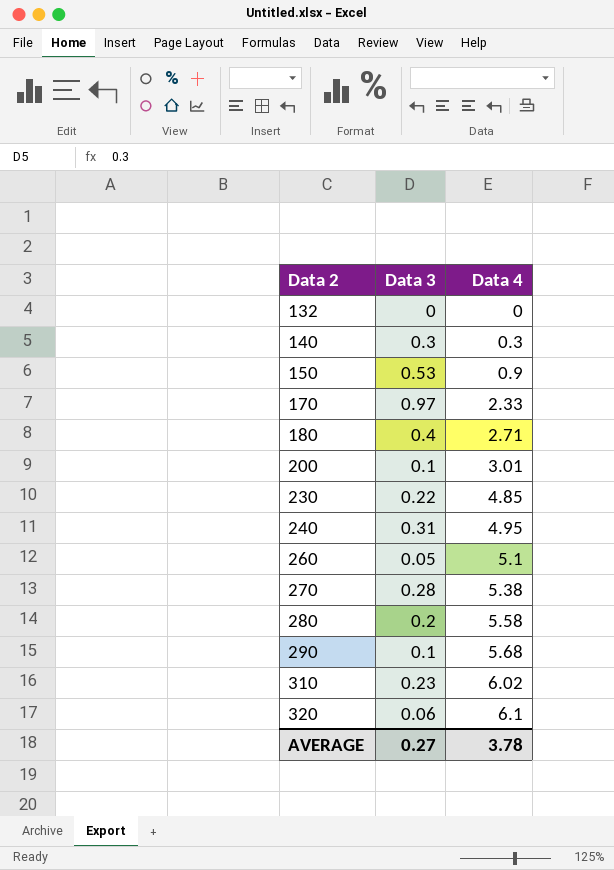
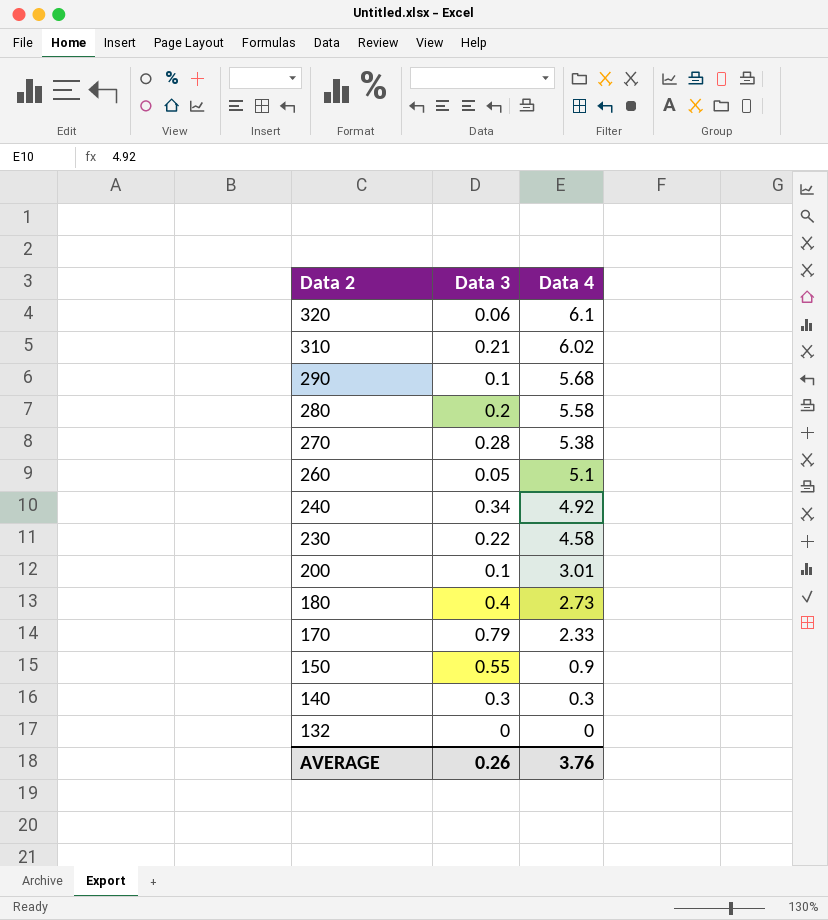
row order: Data 2 ascending -> Data 2 descending
310 | Data 3: 0.23 -> 0.21
240 | Data 3: 0.31 -> 0.34
240 | Data 4: 4.95 -> 4.92
230 | Data 4: 4.85 -> 4.58
180 | Data 4: 2.71 -> 2.73
170 | Data 3: 0.97 -> 0.79
150 | Data 3: 0.53 -> 0.55
AVERAGE | Data 3: 0.27 -> 0.26
AVERAGE | Data 4: 3.78 -> 3.76

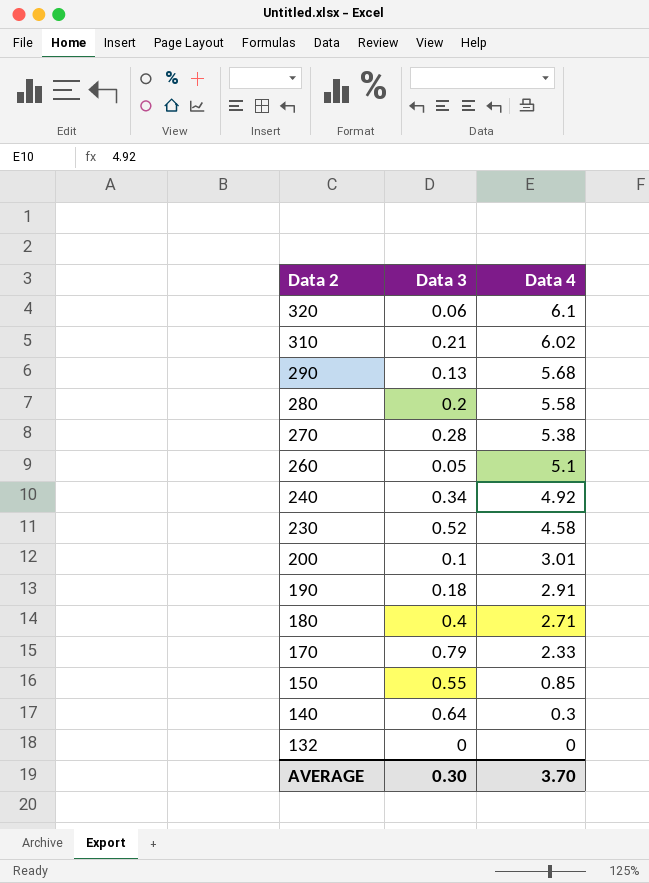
290 | Data 3: 0.1 -> 0.13
230 | Data 3: 0.22 -> 0.52
row 190: none -> 0.18 | 2.91
180 | Data 4: 2.73 -> 2.71
150 | Data 4: 0.9 -> 0.85
140 | Data 3: 0.3 -> 0.64
AVERAGE | Data 3: 0.26 -> 0.30
AVERAGE | Data 4: 3.76 -> 3.70

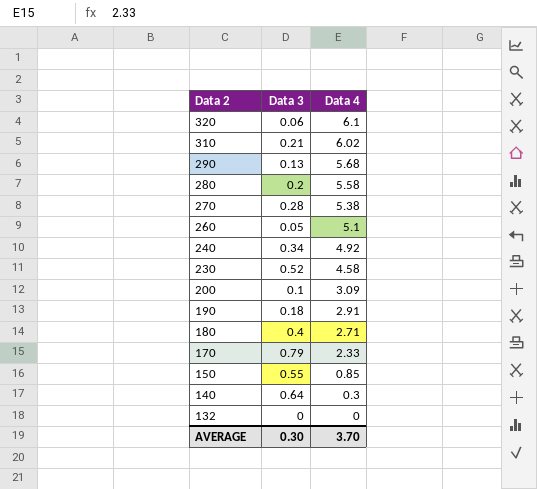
200 | Data 4: 3.01 -> 3.09

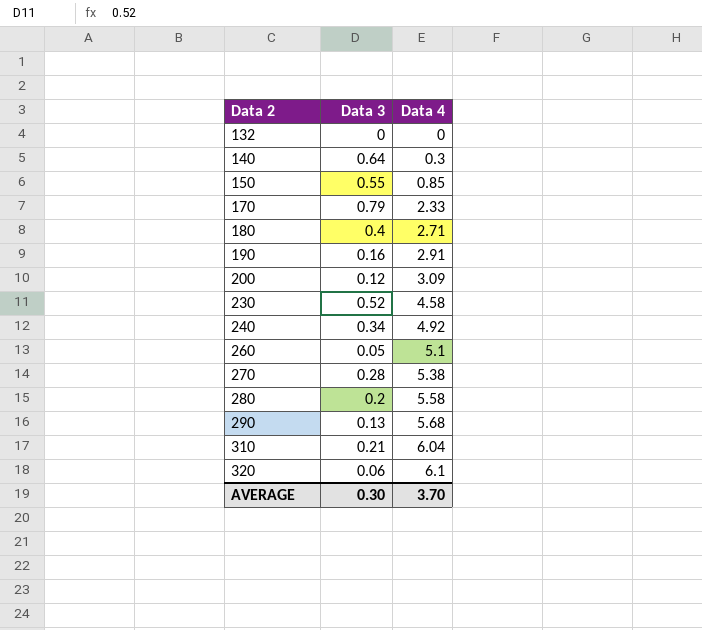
row order: Data 2 descending -> Data 2 ascending
190 | Data 3: 0.18 -> 0.16
200 | Data 3: 0.1 -> 0.12
310 | Data 4: 6.02 -> 6.04

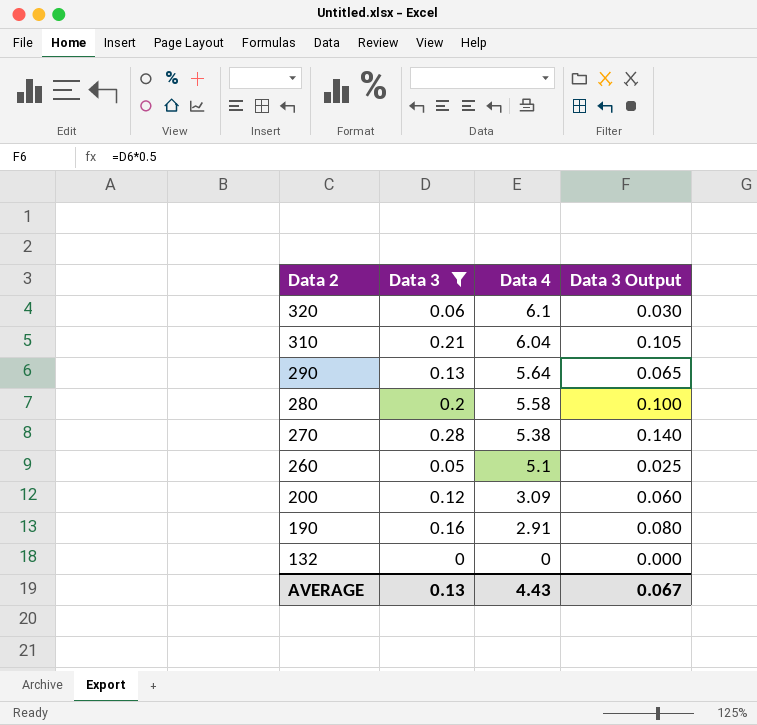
filter: none -> Data 3 <= 0.28
row order: Data 2 ascending -> Data 2 descending
column Data 3 Output | formula: none -> [Data 3] * 0.5
290 | Data 4: 5.68 -> 5.64
AVERAGE | Data 3: 0.30 -> 0.13
AVERAGE | Data 4: 3.70 -> 4.43

